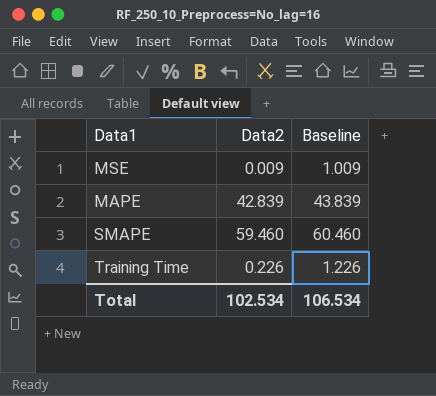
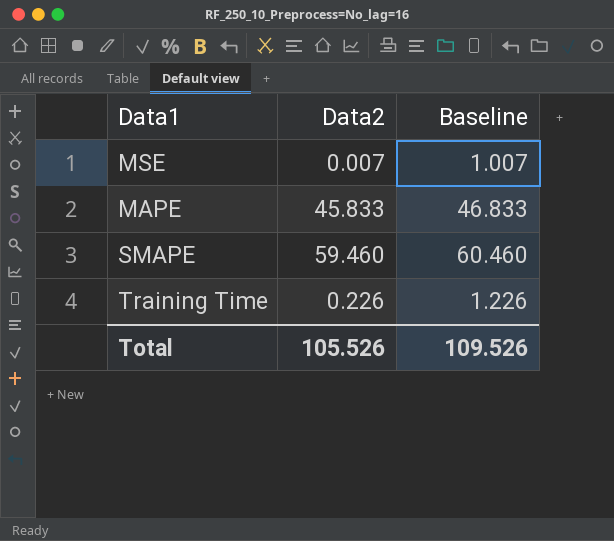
MSE | Data2: 0.009 -> 0.007
MSE | Baseline: 1.009 -> 1.007
MAPE | Data2: 42.839 -> 45.833
MAPE | Baseline: 43.839 -> 46.833
Total | Data2: 102.534 -> 105.526
Total | Baseline: 106.534 -> 109.526

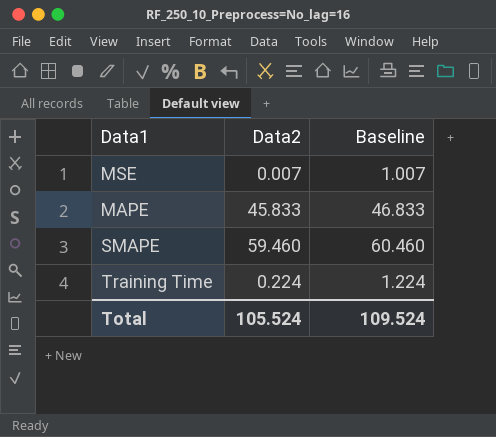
Training Time | Data2: 0.226 -> 0.224
Training Time | Baseline: 1.226 -> 1.224
Total | Data2: 105.526 -> 105.524
Total | Baseline: 109.526 -> 109.524

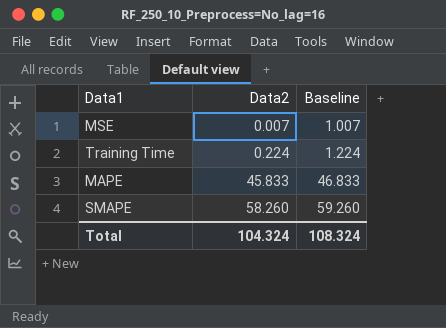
row order: none -> Data2 ascending
SMAPE | Data2: 59.460 -> 58.260
SMAPE | Baseline: 60.460 -> 59.260
Total | Data2: 105.524 -> 104.324
Total | Baseline: 109.524 -> 108.324

